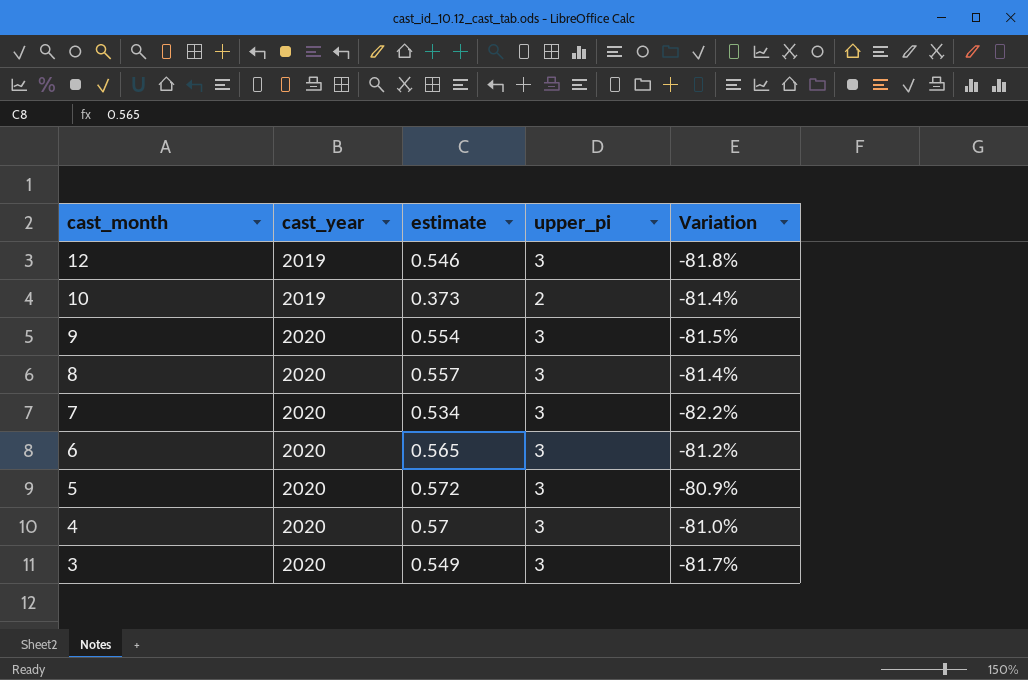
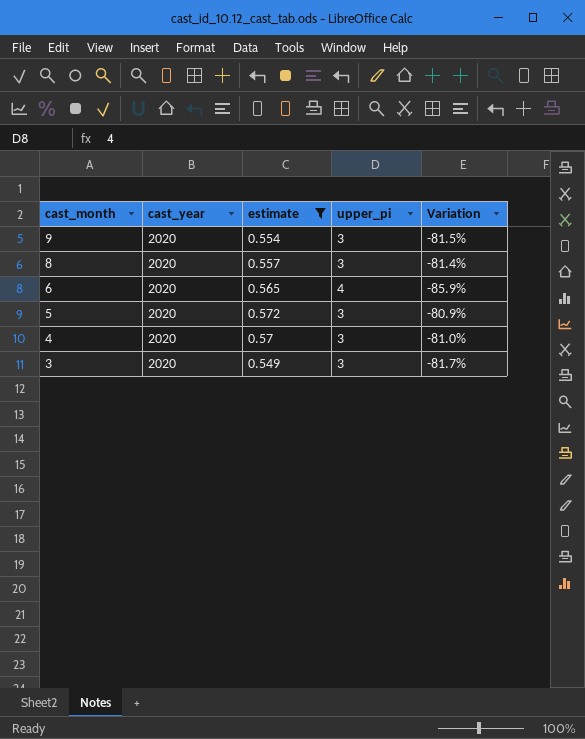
filter: none -> estimate >= 0.549
6 | upper_pi: 3 -> 4
6 | Variation: -81.2% -> -85.9%

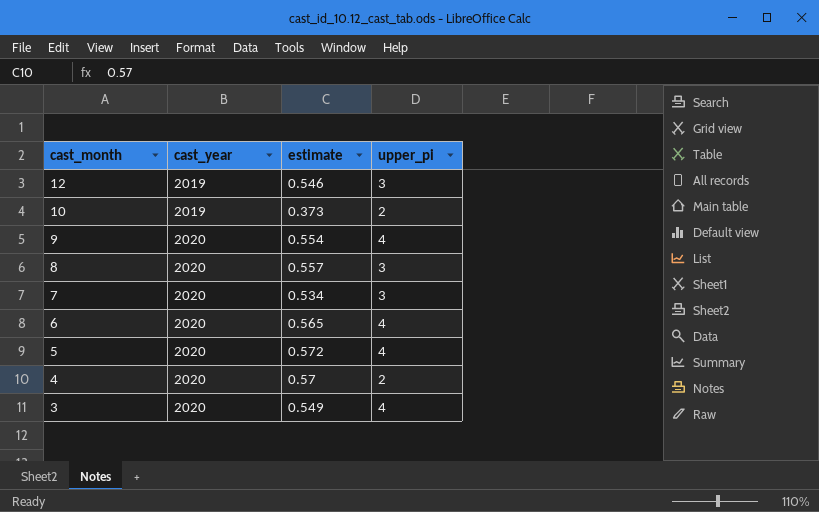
filter: estimate >= 0.549 -> none
column Variation | formula: ([estimate] - [upper_pi]) / [upper_pi] -> none
9 | upper_pi: 3 -> 4
5 | upper_pi: 3 -> 4
4 | upper_pi: 3 -> 2
3 | upper_pi: 3 -> 4

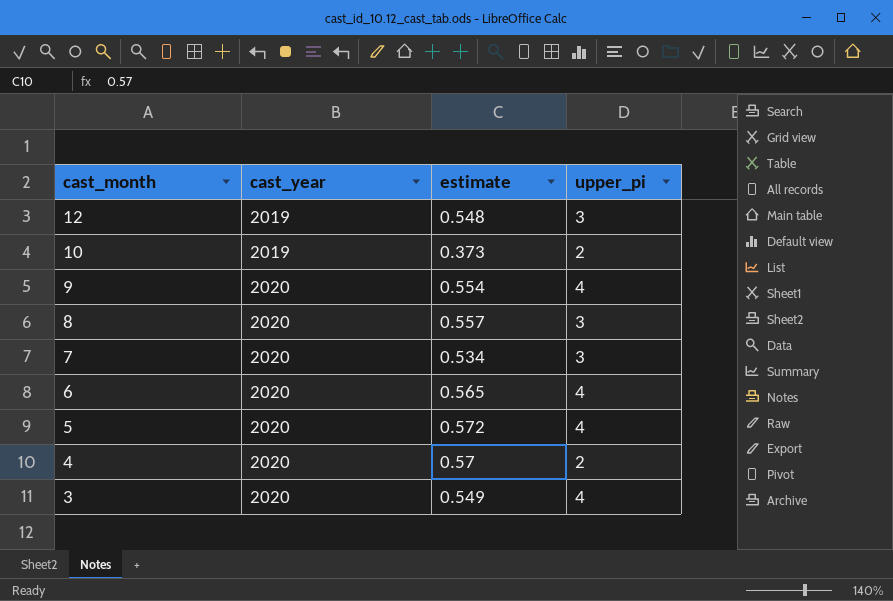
12 | estimate: 0.546 -> 0.548

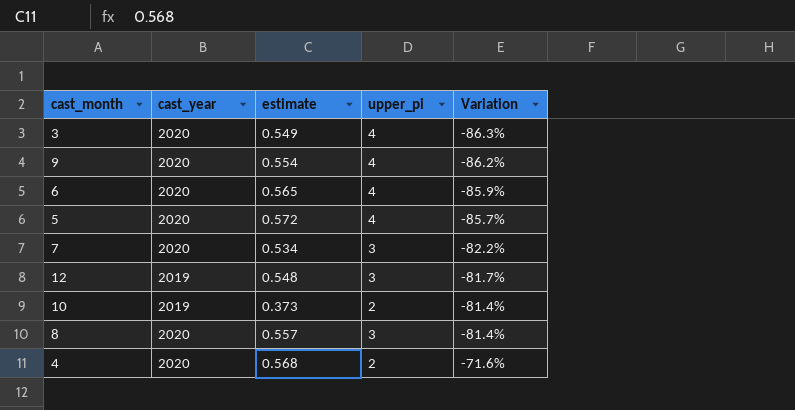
row order: cast_month descending -> Variation ascending
column Variation | formula: none -> ([estimate] - [upper_pi]) / [upper_pi]
4 | estimate: 0.57 -> 0.568

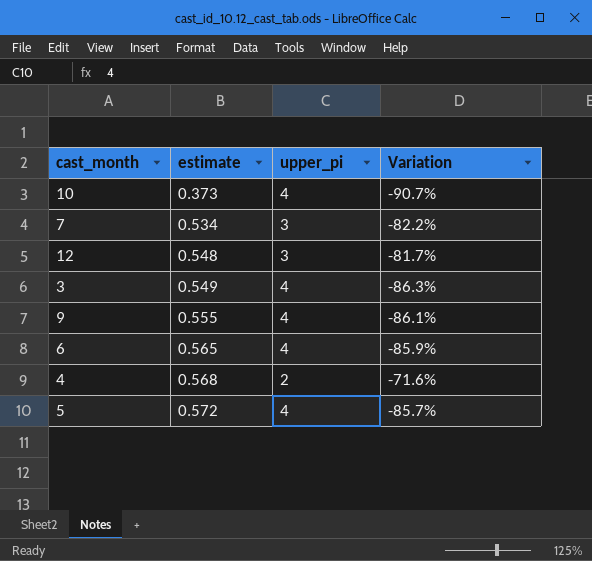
row order: Variation ascending -> estimate ascending
column cast_year | position: 2 -> none
row 8: 2020 | 0.557 | 3 | -81.4% -> none
10 | upper_pi: 2 -> 4
10 | Variation: -81.4% -> -90.7%
9 | estimate: 0.554 -> 0.555
9 | Variation: -86.2% -> -86.1%

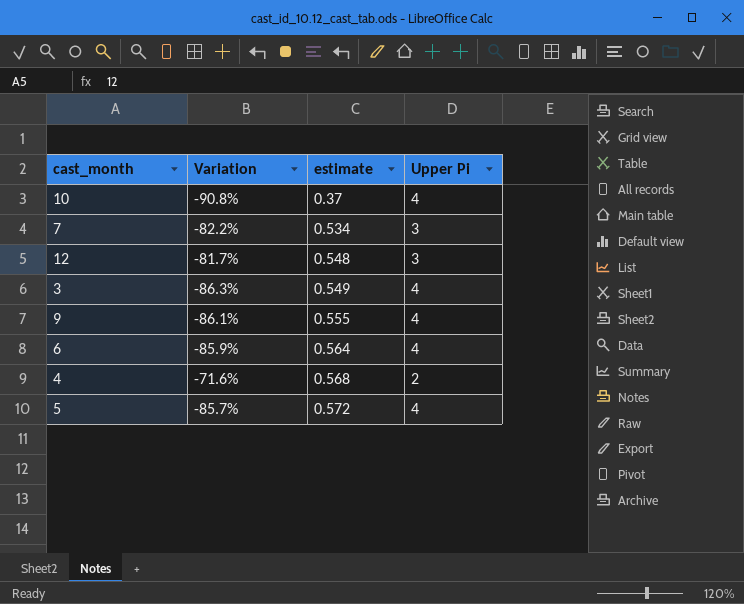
column Variation | position: 4 -> 2
column name: upper_pi -> Upper Pi
10 | Variation: -90.7% -> -90.8%
10 | estimate: 0.373 -> 0.37
6 | estimate: 0.565 -> 0.564

